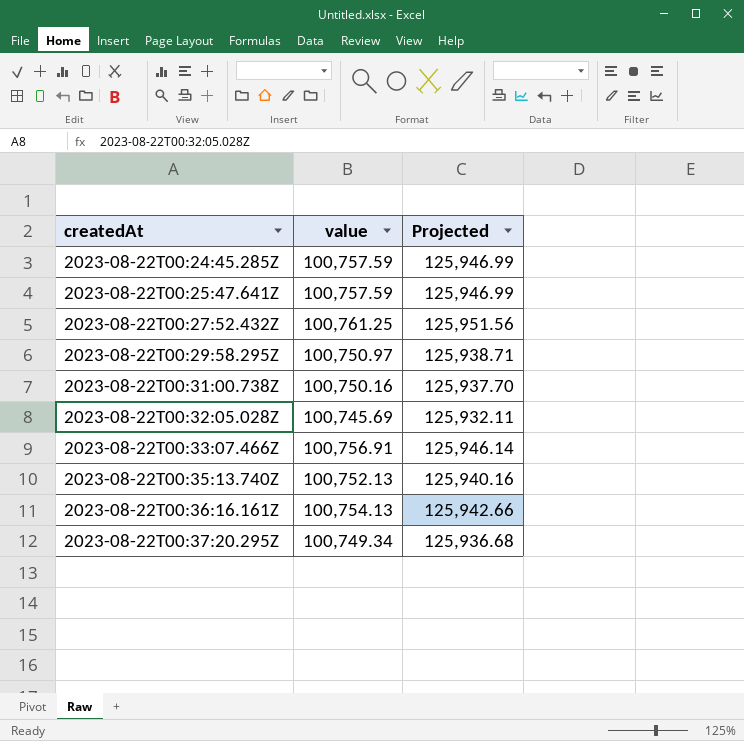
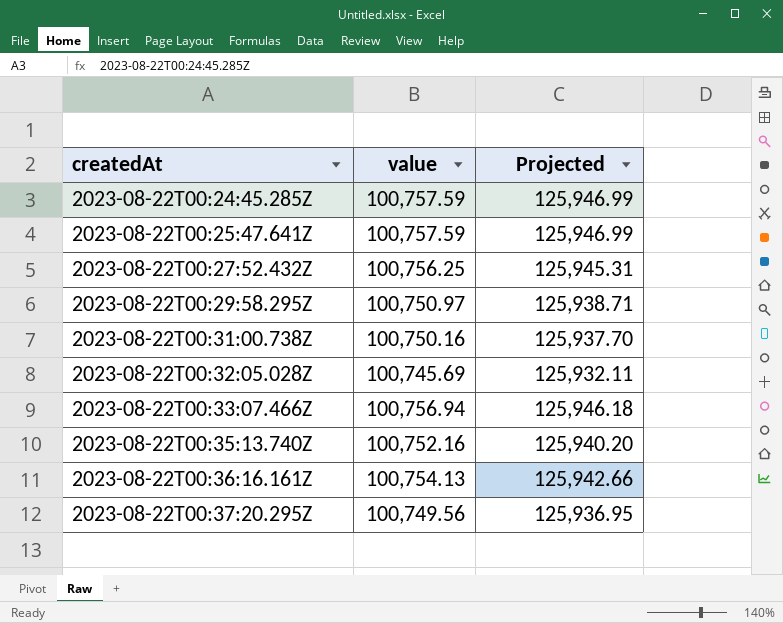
2023-08-22T00:27:52.432Z | value: 100,761.25 -> 100,756.25
2023-08-22T00:27:52.432Z | Projected: 125,951.56 -> 125,945.31
2023-08-22T00:33:07.466Z | value: 100,756.91 -> 100,756.94
2023-08-22T00:33:07.466Z | Projected: 125,946.14 -> 125,946.18
2023-08-22T00:35:13.740Z | value: 100,752.13 -> 100,752.16
2023-08-22T00:35:13.740Z | Projected: 125,940.16 -> 125,940.20
2023-08-22T00:37:20.295Z | value: 100,749.34 -> 100,749.56
2023-08-22T00:37:20.295Z | Projected: 125,936.68 -> 125,936.95

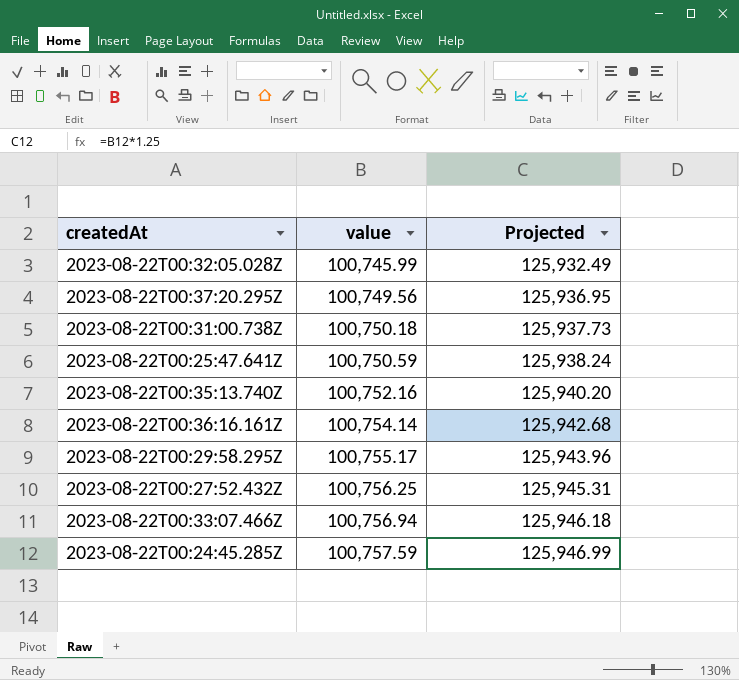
row order: createdAt ascending -> value ascending
2023-08-22T00:32:05.028Z | value: 100,745.69 -> 100,745.99
2023-08-22T00:32:05.028Z | Projected: 125,932.11 -> 125,932.49
2023-08-22T00:31:00.738Z | value: 100,750.16 -> 100,750.18
2023-08-22T00:31:00.738Z | Projected: 125,937.70 -> 125,937.73
2023-08-22T00:25:47.641Z | value: 100,757.59 -> 100,750.59
2023-08-22T00:25:47.641Z | Projected: 125,946.99 -> 125,938.24
2023-08-22T00:36:16.161Z | value: 100,754.13 -> 100,754.14
2023-08-22T00:36:16.161Z | Projected: 125,942.66 -> 125,942.68
2023-08-22T00:29:58.295Z | value: 100,750.97 -> 100,755.17
2023-08-22T00:29:58.295Z | Projected: 125,938.71 -> 125,943.96

